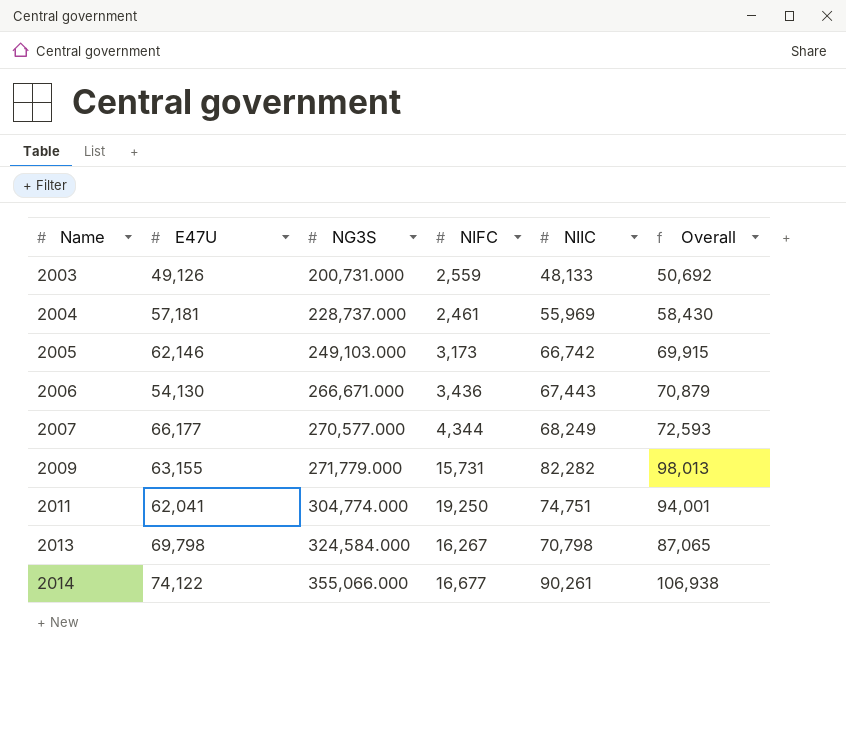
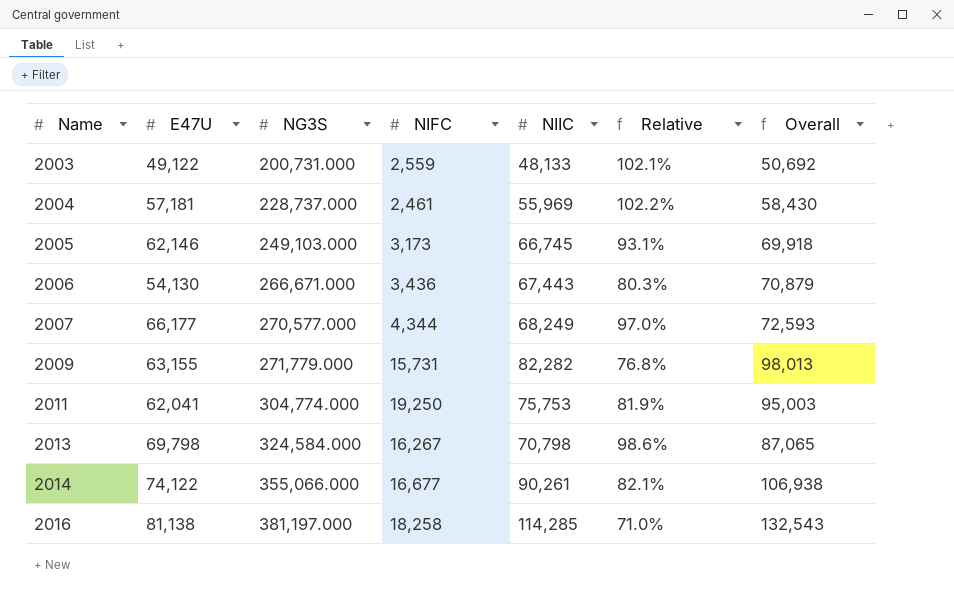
column Relative | formula: none -> [E47U] / [NIIC]
2003 | E47U: 49,126 -> 49,122
2005 | NIIC: 66,742 -> 66,745
2005 | Overall: 69,915 -> 69,918
2011 | NIIC: 74,751 -> 75,753
2011 | Overall: 94,001 -> 95,003
row 2016: none -> 81,138 | 381,197.000 | 18,258 | 114,285 | 71.0% | 132,543

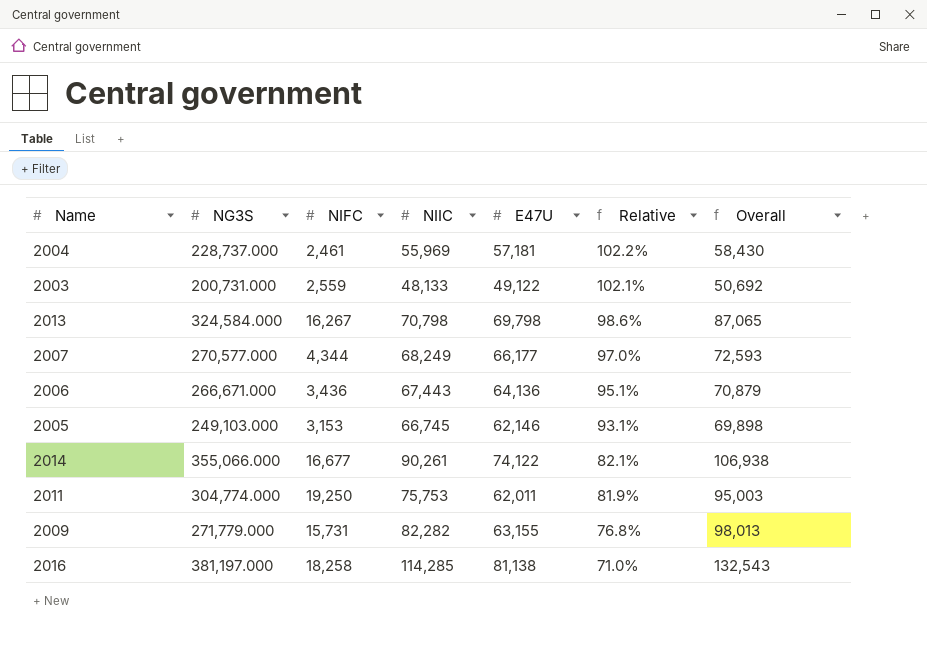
row order: Name ascending -> Relative descending
column E47U | position: 2 -> 5
2006 | E47U: 54,130 -> 64,136
2006 | Relative: 80.3% -> 95.1%
2005 | NIFC: 3,173 -> 3,153
2005 | Overall: 69,918 -> 69,898
2011 | E47U: 62,041 -> 62,011

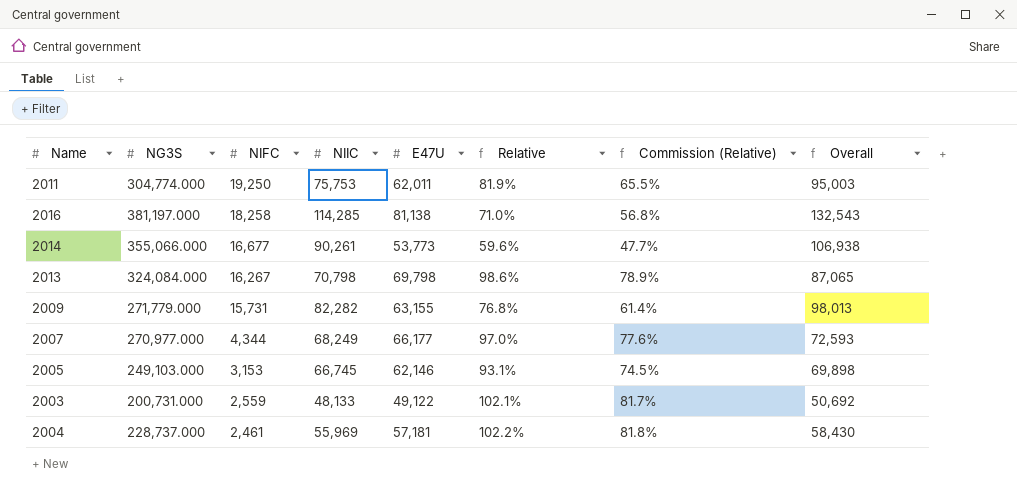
row order: Relative descending -> NIFC descending
column Commission (Relative) | formula: none -> [Relative] * 0.8
row 2006: 266,671.000 | 3,436 | 67,443 | 64,136 | 95.1% | 70,879 -> none
2014 | E47U: 74,122 -> 53,773
2014 | Relative: 82.1% -> 59.6%
2013 | NG3S: 324,584.000 -> 324,084.000
2007 | NG3S: 270,577.000 -> 270,977.000

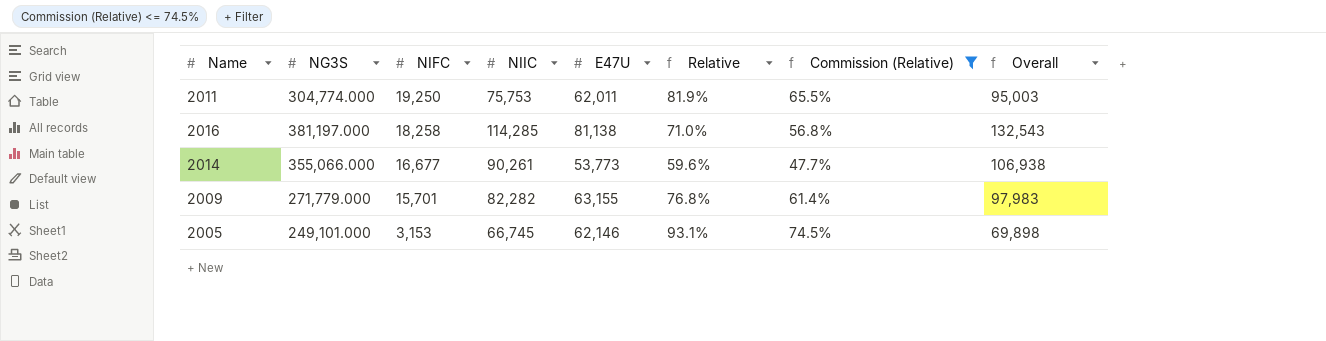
filter: none -> Commission (Relative) <= 74.5%
2009 | NIFC: 15,731 -> 15,701
2009 | Overall: 98,013 -> 97,983
2005 | NG3S: 249,103.000 -> 249,101.000

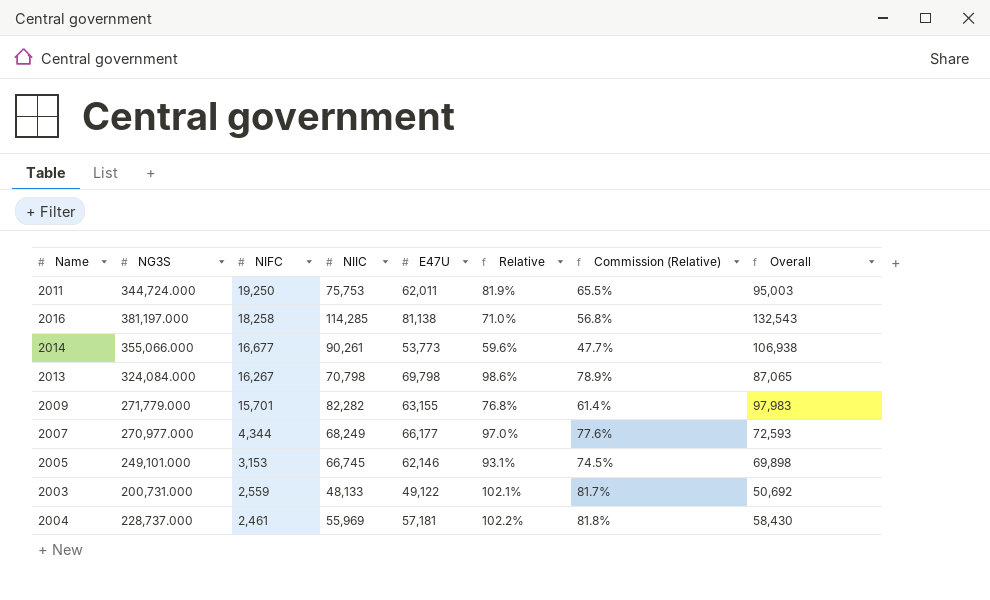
filter: Commission (Relative) <= 74.5% -> none
2011 | NG3S: 304,774.000 -> 344,724.000

